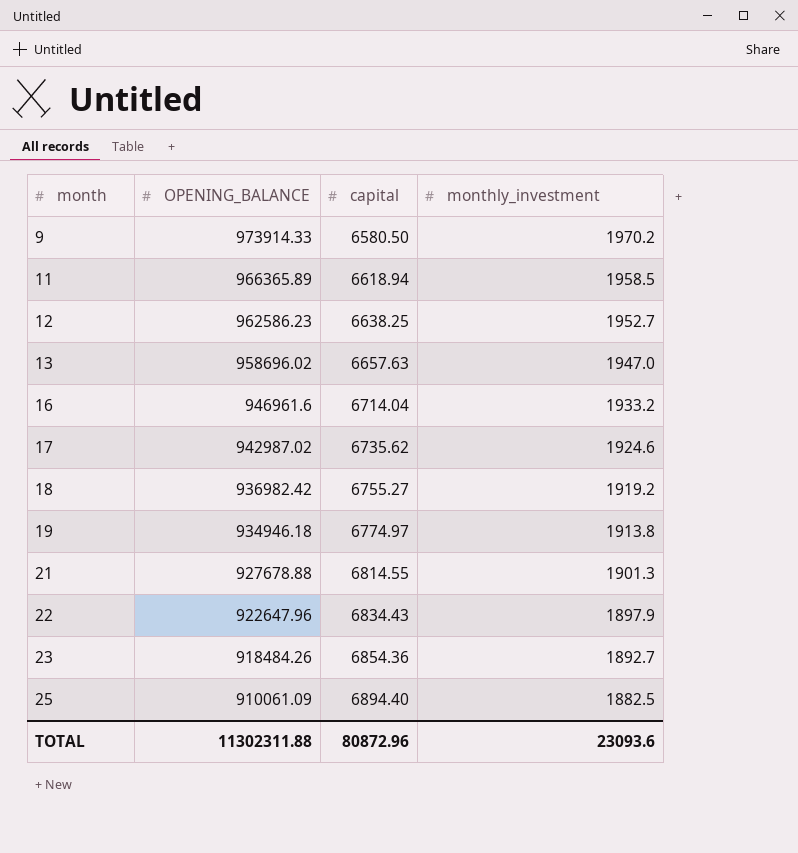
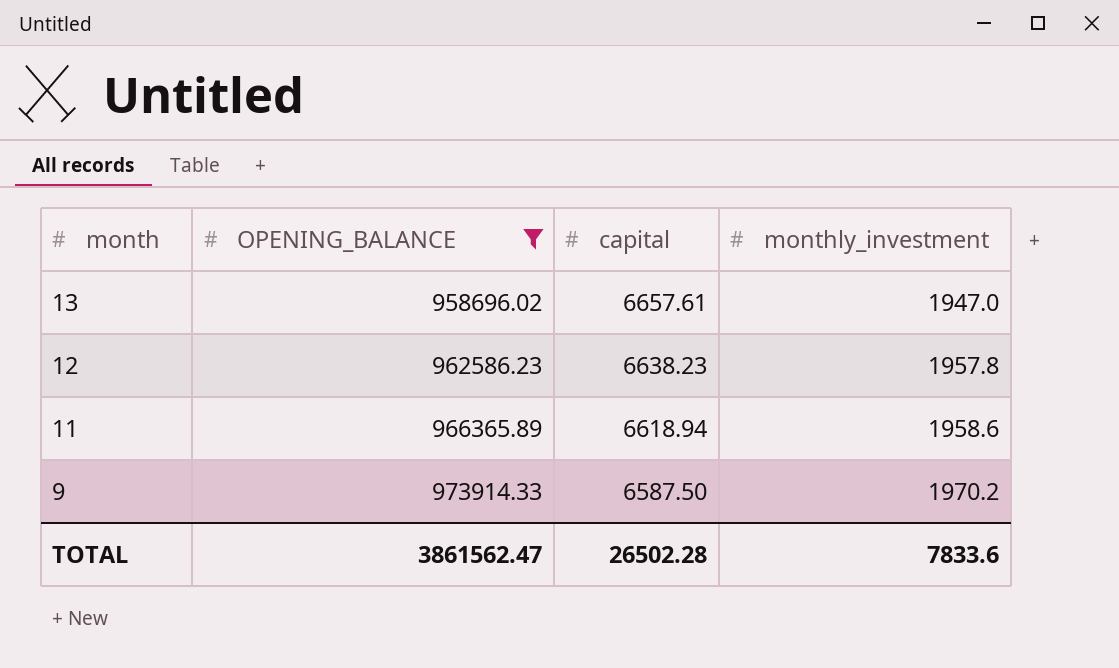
filter: none -> OPENING_BALANCE >= 958696.02
row order: month ascending -> month descending
13 | capital: 6657.63 -> 6657.61
12 | capital: 6638.25 -> 6638.23
12 | monthly_investment: 1952.7 -> 1957.8
11 | monthly_investment: 1958.5 -> 1958.6
9 | capital: 6580.50 -> 6587.50
TOTAL | OPENING_BALANCE: 11302311.88 -> 3861562.47
TOTAL | capital: 80872.96 -> 26502.28
TOTAL | monthly_investment: 23093.6 -> 7833.6

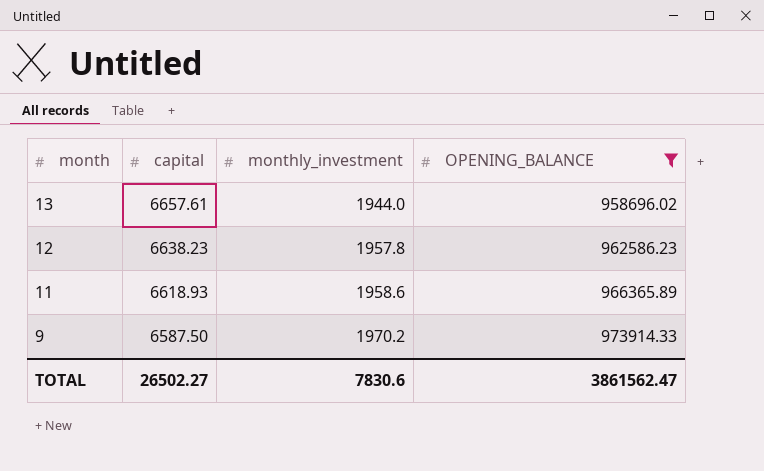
column OPENING_BALANCE | position: 2 -> 4
13 | monthly_investment: 1947.0 -> 1944.0
11 | capital: 6618.94 -> 6618.93
TOTAL | capital: 26502.28 -> 26502.27
TOTAL | monthly_investment: 7833.6 -> 7830.6

